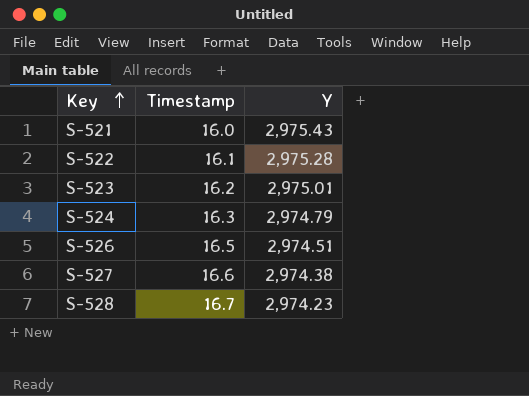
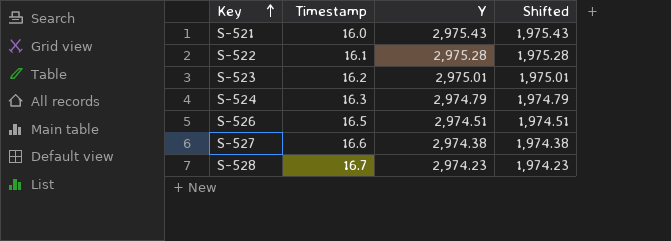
column Shifted | formula: none -> [Y] - 1000

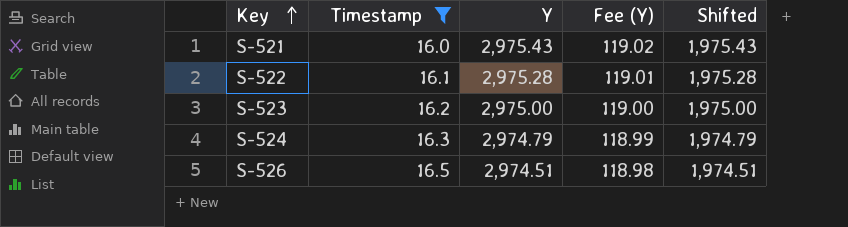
filter: none -> Timestamp <= 16.5
column Fee (Y) | formula: none -> [Y] * 0.04
S-523 | Y: 2,975.01 -> 2,975.00
S-523 | Shifted: 1,975.01 -> 1,975.00

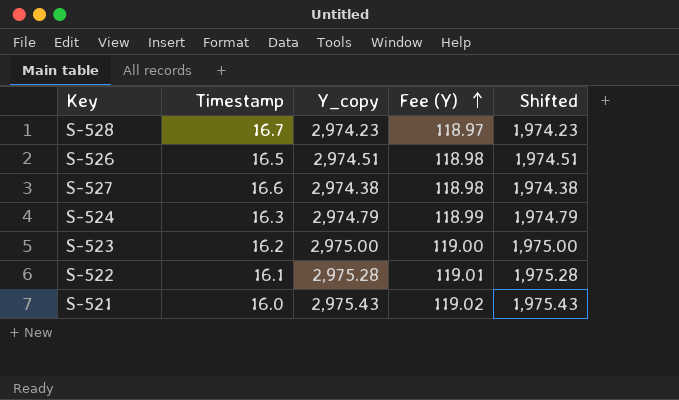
filter: Timestamp <= 16.5 -> none
row order: Key ascending -> Fee (Y) ascending
column name: Y -> Y_copy

